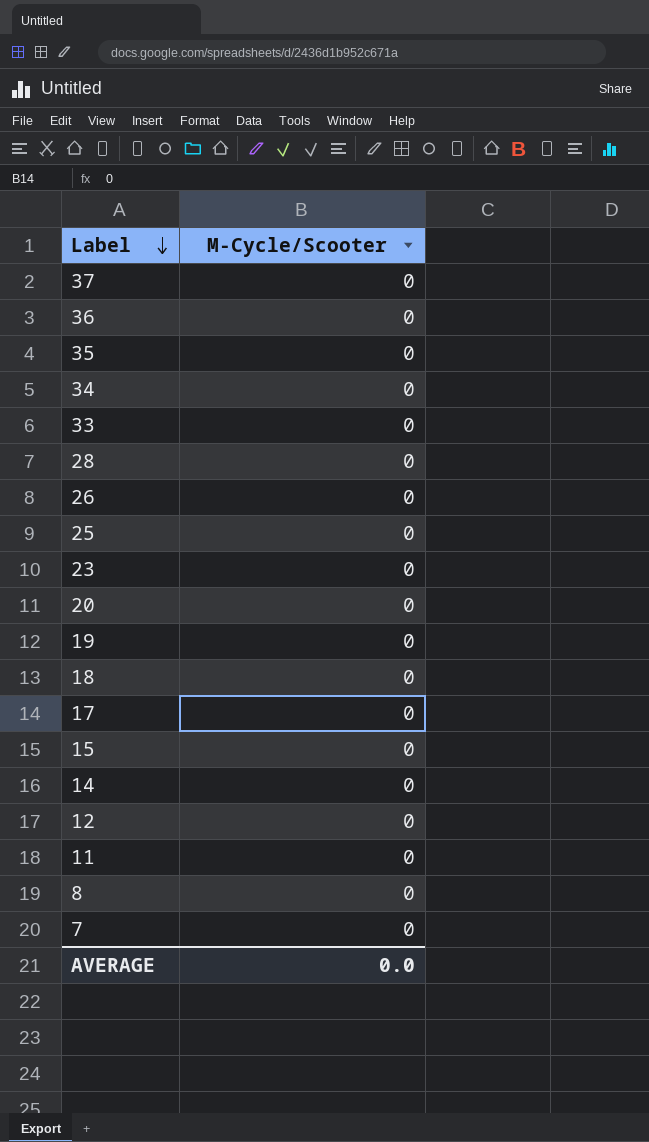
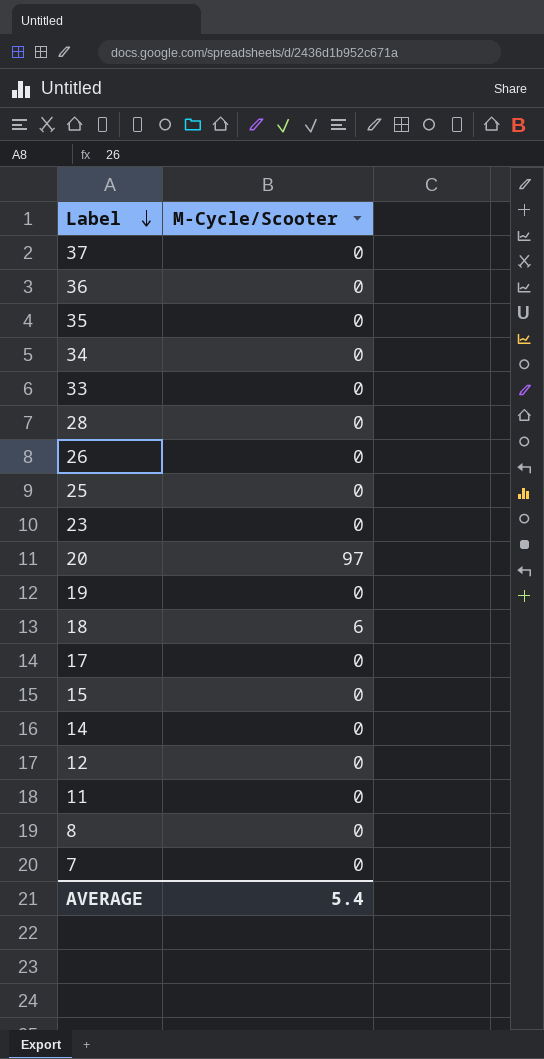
20 | M-Cycle/Scooter: 0 -> 97
18 | M-Cycle/Scooter: 0 -> 6
AVERAGE | M-Cycle/Scooter: 0.0 -> 5.4

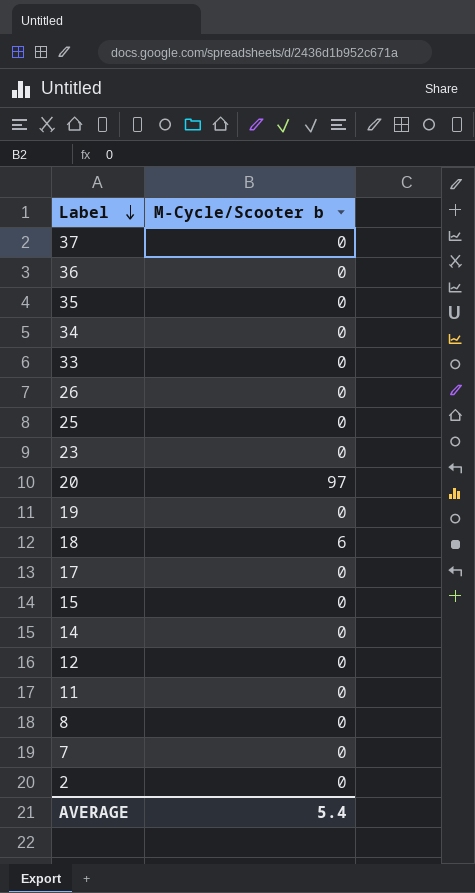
column name: M-Cycle/Scooter -> M-Cycle/Scooter b
row 28: 0 -> none
row 2: none -> 0

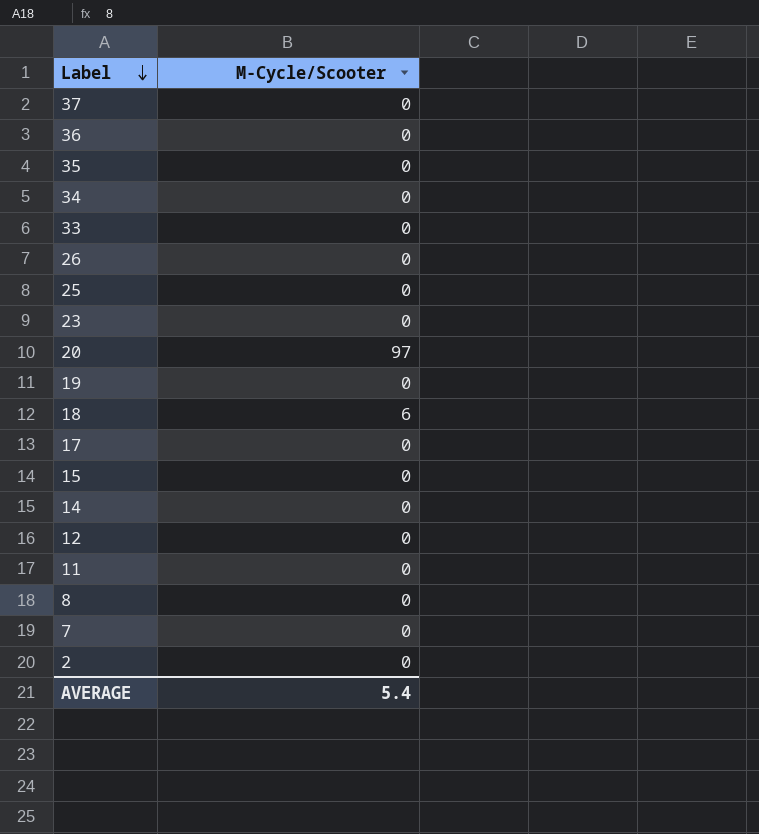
column name: M-Cycle/Scooter b -> M-Cycle/Scooter

